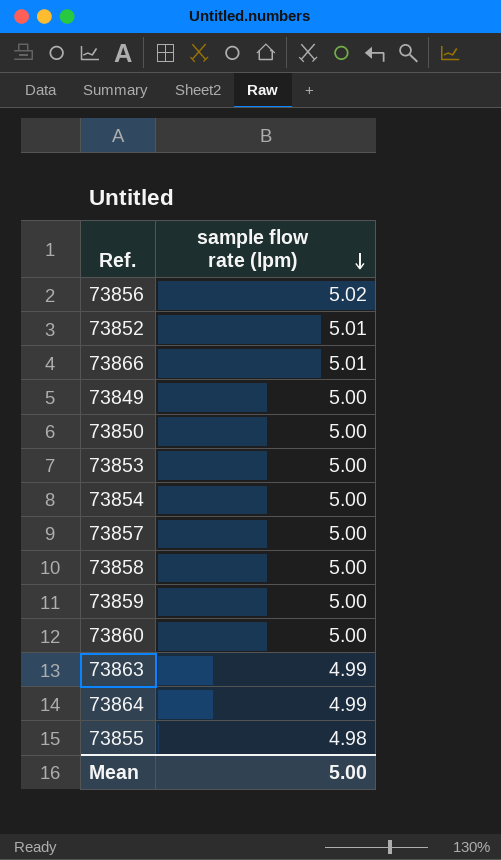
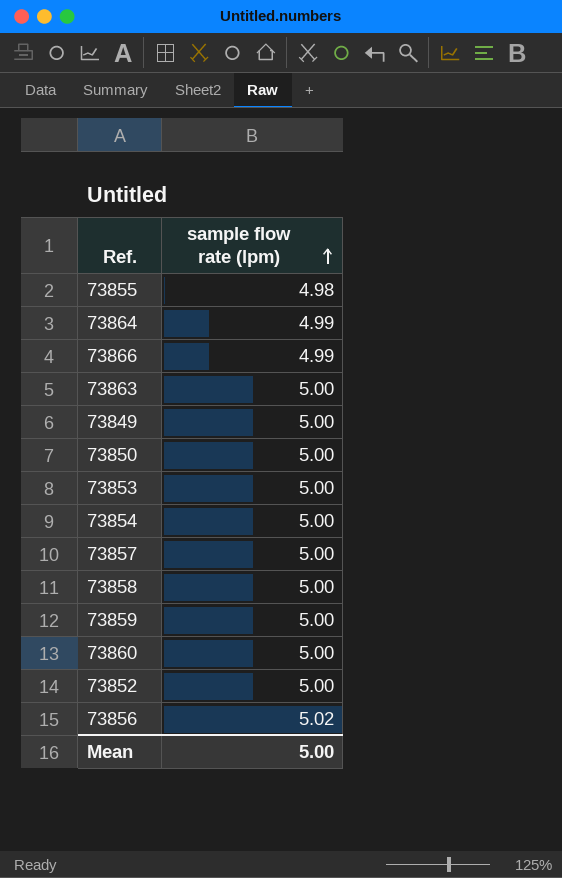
row order: sample flow rate (lpm) descending -> sample flow rate (lpm) ascending
73866 | sample flow rate (lpm): 5.01 -> 4.99
73863 | sample flow rate (lpm): 4.99 -> 5.00
73852 | sample flow rate (lpm): 5.01 -> 5.00

